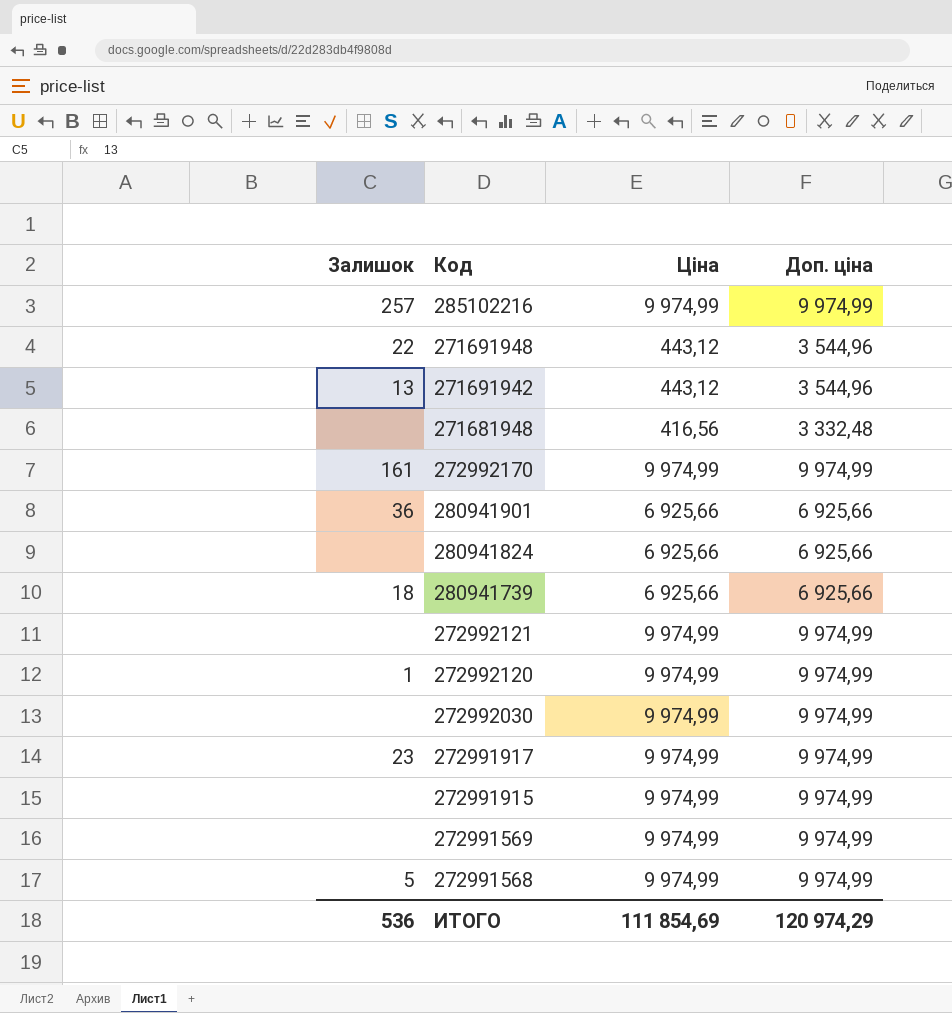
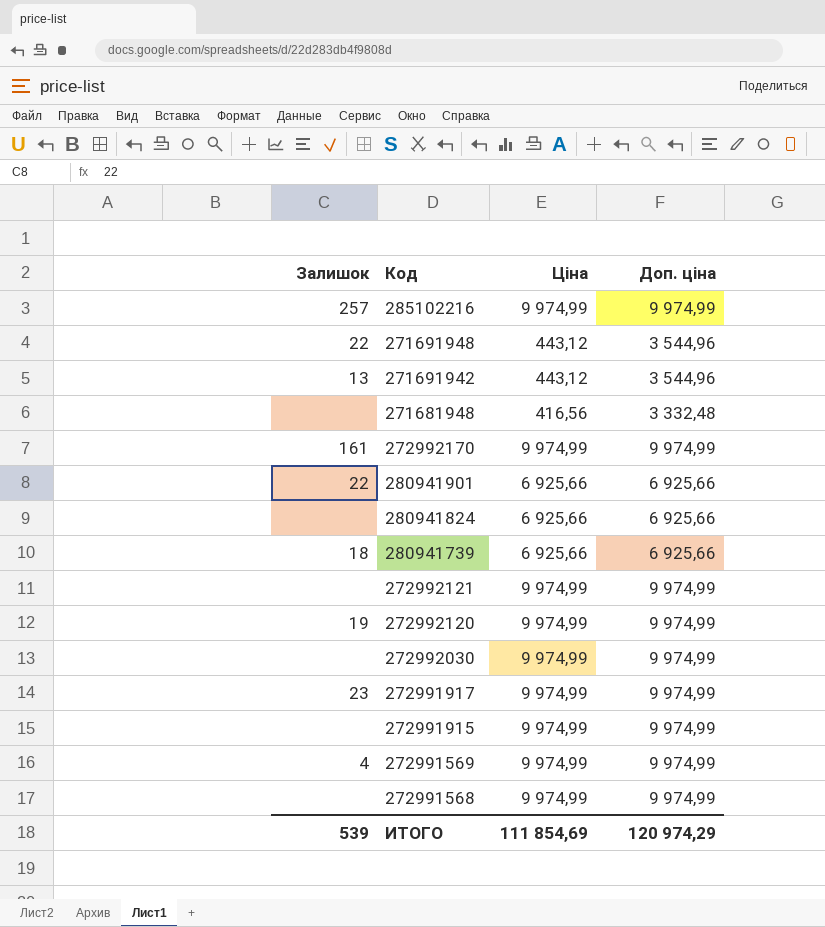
280941901 | Залишок: 36 -> 22
272992120 | Залишок: 1 -> 19
272991569 | Залишок: none -> 4
272991568 | Залишок: 5 -> none
ИТОГО | Залишок: 536 -> 539

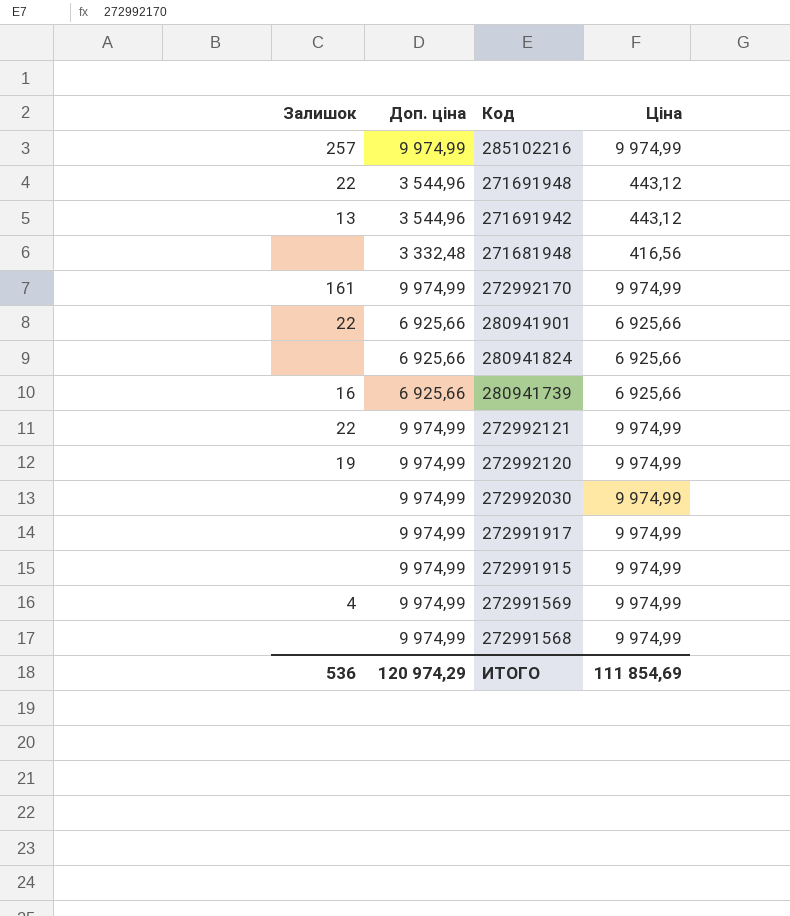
column Доп. ціна | position: 4 -> 2
280941739 | Залишок: 18 -> 16
272992121 | Залишок: none -> 22
272991917 | Залишок: 23 -> none
ИТОГО | Залишок: 539 -> 536

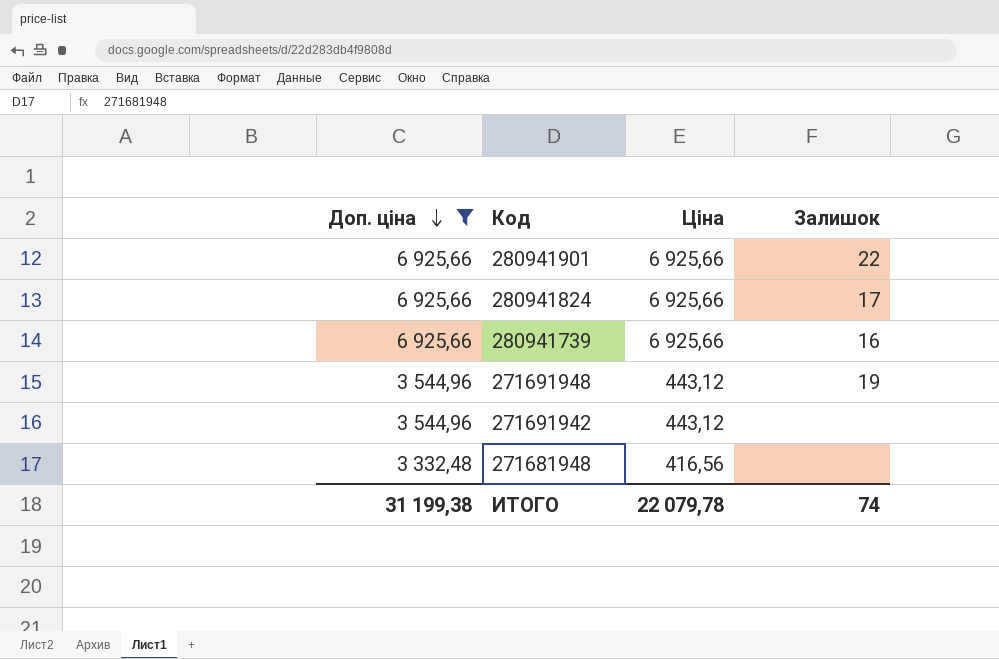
filter: none -> Доп. ціна != 9 974,99
row order: none -> Доп. ціна descending
column Залишок | position: 1 -> 4
280941824 | Залишок: none -> 17
271691948 | Залишок: 22 -> 19
271691942 | Залишок: 13 -> none
ИТОГО | Доп. ціна: 120 974,29 -> 31 199,38
ИТОГО | Ціна: 111 854,69 -> 22 079,78
ИТОГО | Залишок: 536 -> 74

